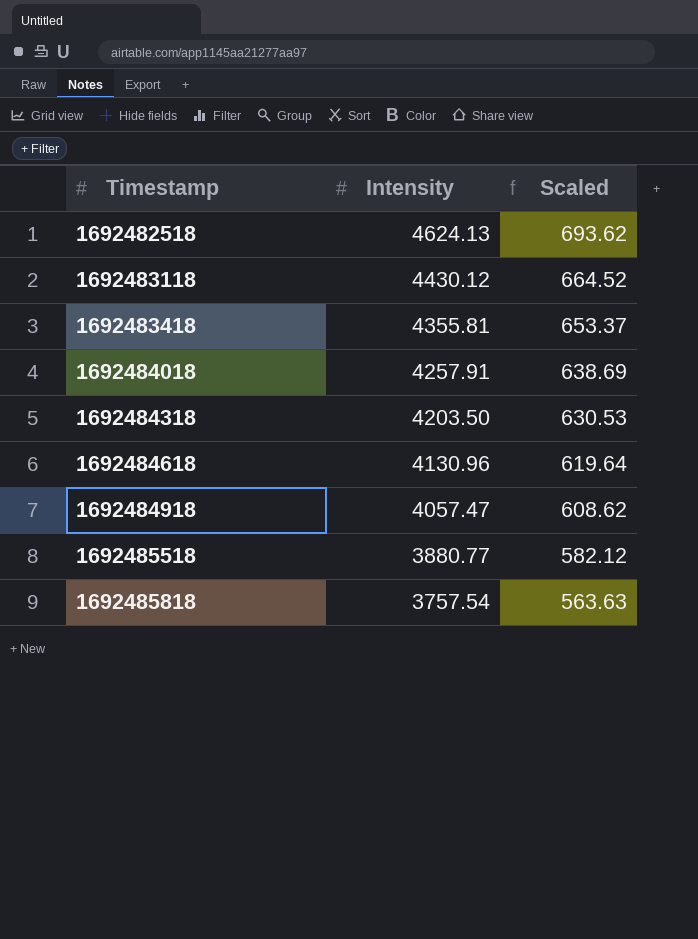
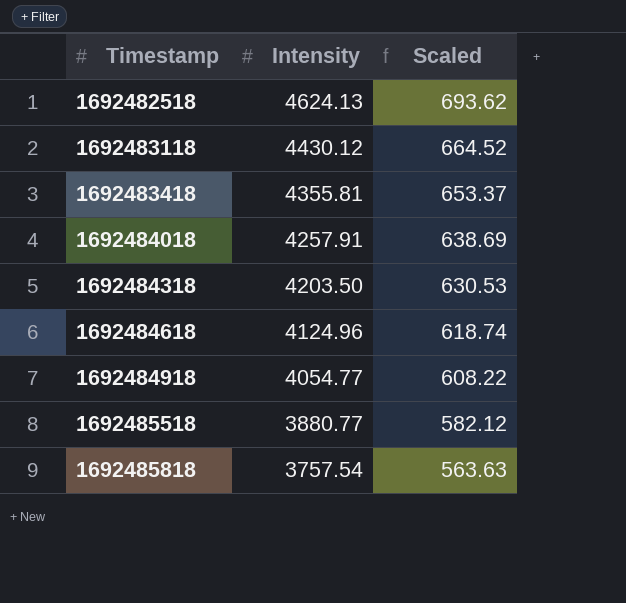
1692484618 | Intensity: 4130.96 -> 4124.96
1692484618 | Scaled: 619.64 -> 618.74
1692484918 | Intensity: 4057.47 -> 4054.77
1692484918 | Scaled: 608.62 -> 608.22

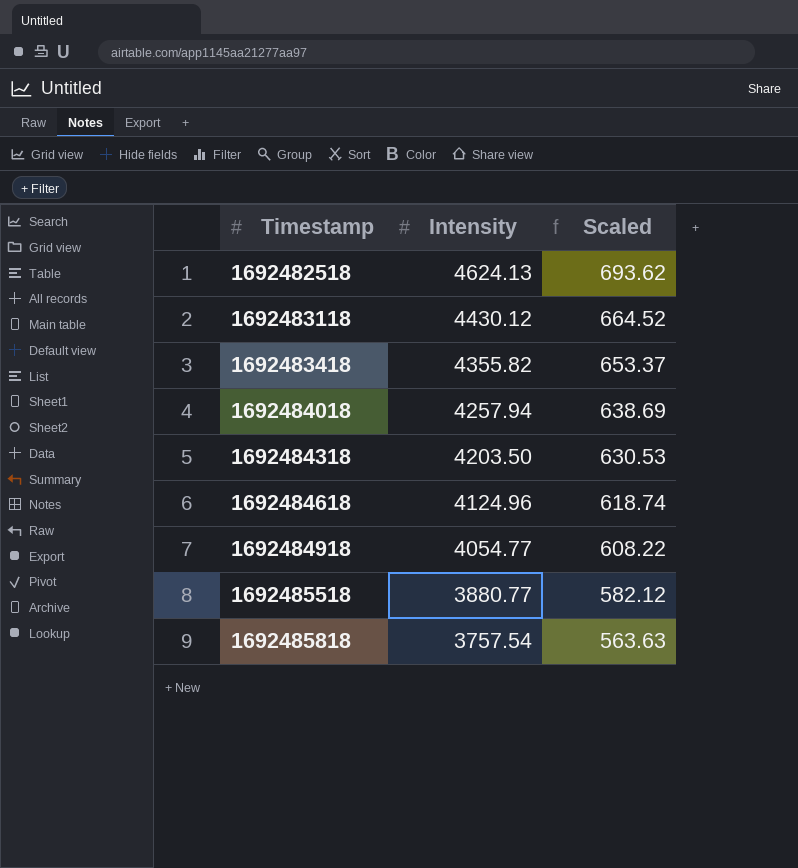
1692483418 | Intensity: 4355.81 -> 4355.82
1692484018 | Intensity: 4257.91 -> 4257.94

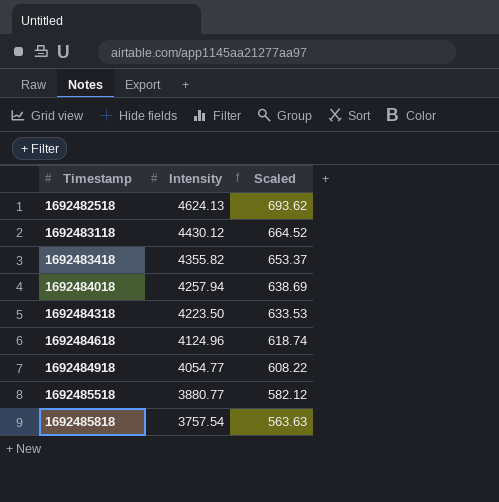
1692484318 | Intensity: 4203.50 -> 4223.50
1692484318 | Scaled: 630.53 -> 633.53

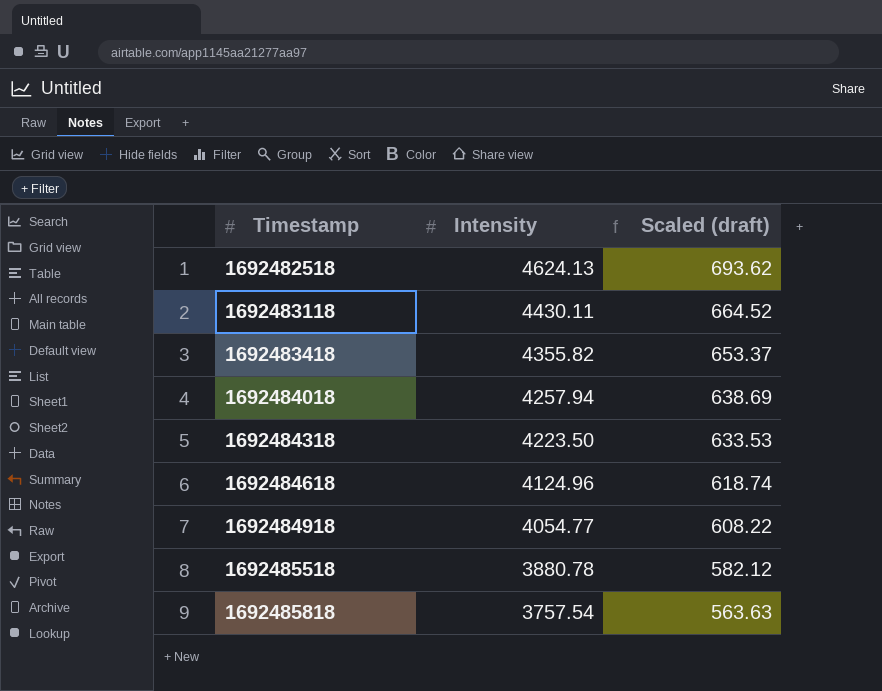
column name: Scaled -> Scaled (draft)
1692483118 | Intensity: 4430.12 -> 4430.11
1692485518 | Intensity: 3880.77 -> 3880.78

